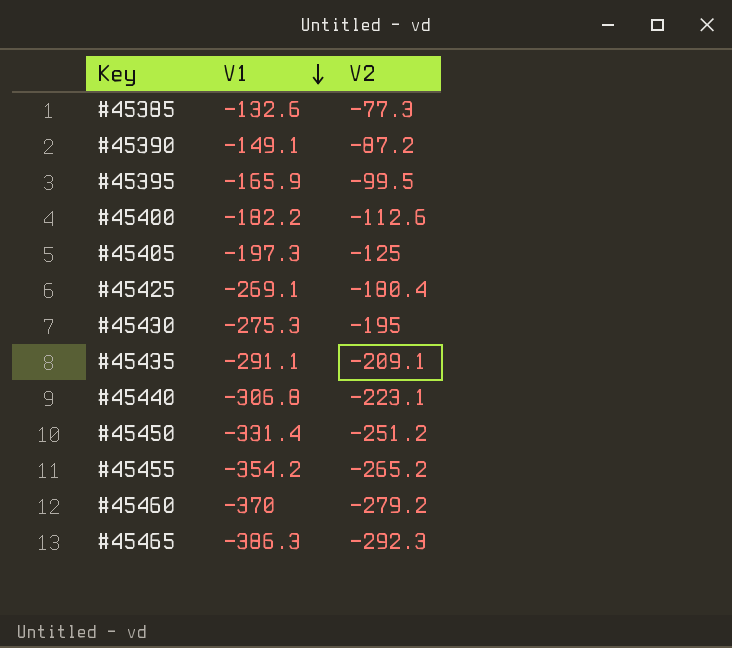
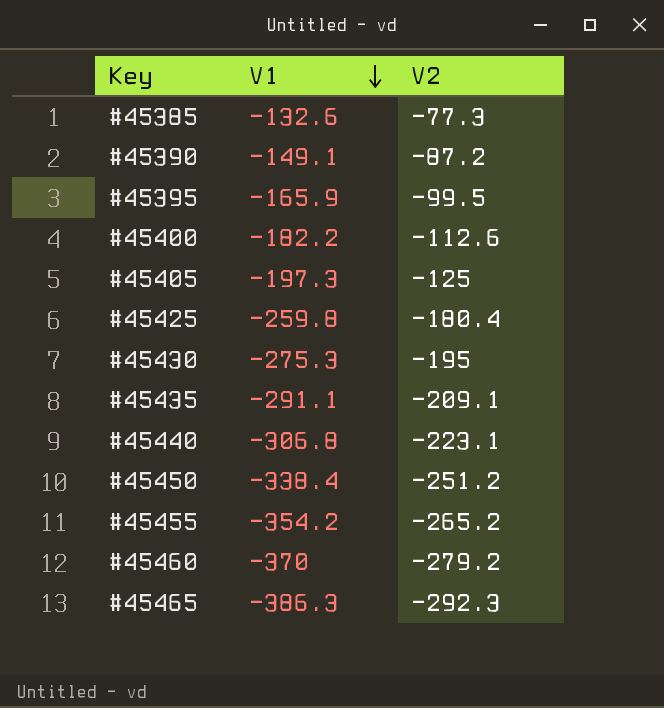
#45425 | V1: -269.1 -> -259.8
#45450 | V1: -331.4 -> -338.4

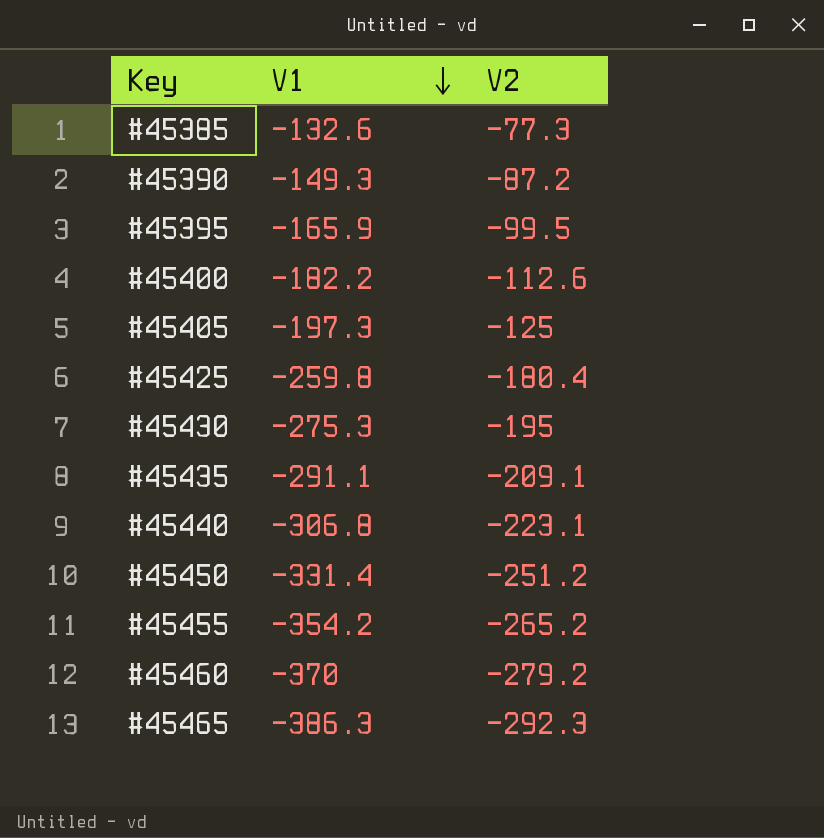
#45390 | V1: -149.1 -> -149.3
#45450 | V1: -338.4 -> -331.4

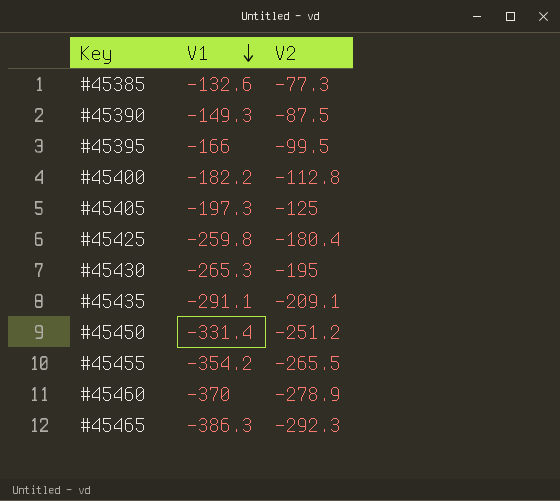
row #45440: -306.8 | -223.1 -> none
#45390 | V2: -87.2 -> -87.5
#45395 | V1: -165.9 -> -166
#45400 | V2: -112.6 -> -112.8
#45430 | V1: -275.3 -> -265.3
#45455 | V2: -265.2 -> -265.5
#45460 | V2: -279.2 -> -278.9

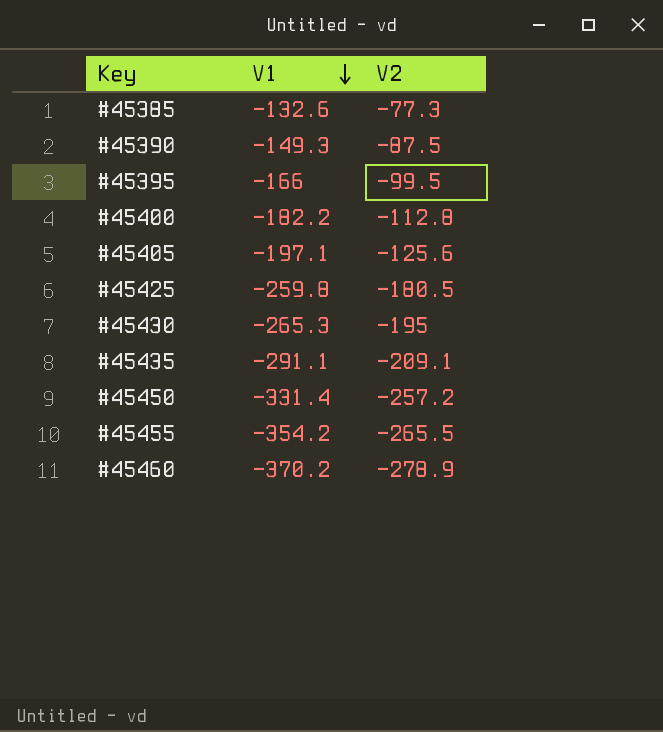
row #45465: -386.3 | -292.3 -> none
#45405 | V1: -197.3 -> -197.1
#45405 | V2: -125 -> -125.6
#45425 | V2: -180.4 -> -180.5
#45450 | V2: -251.2 -> -257.2
#45460 | V1: -370 -> -370.2

